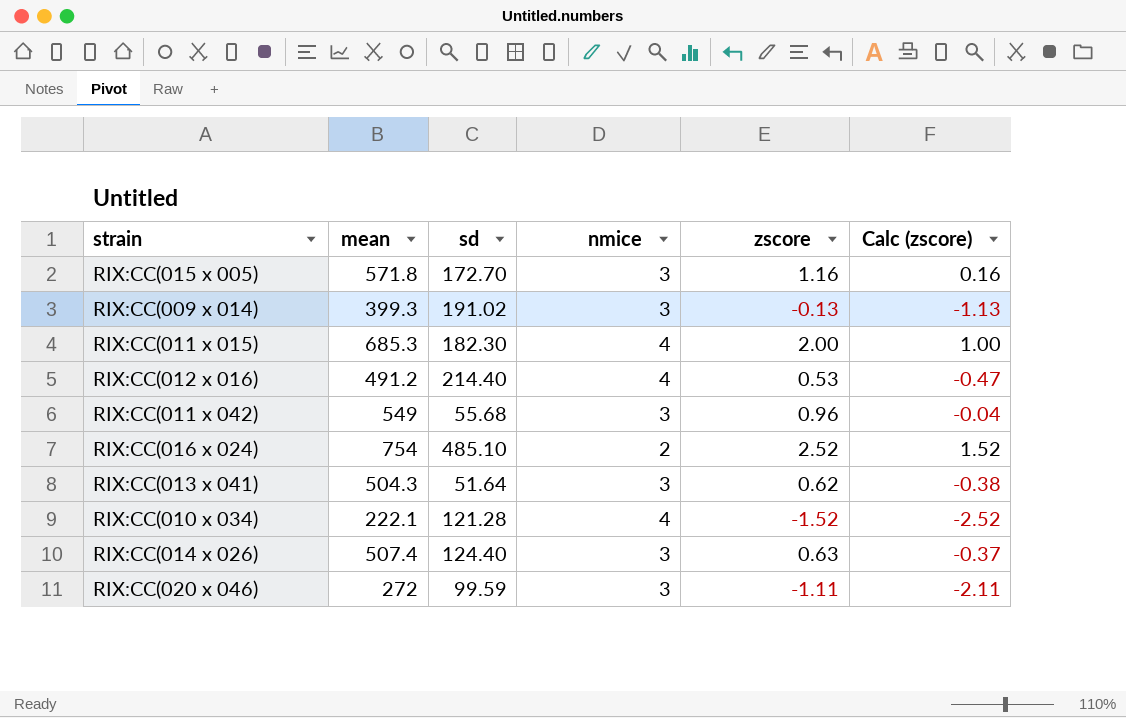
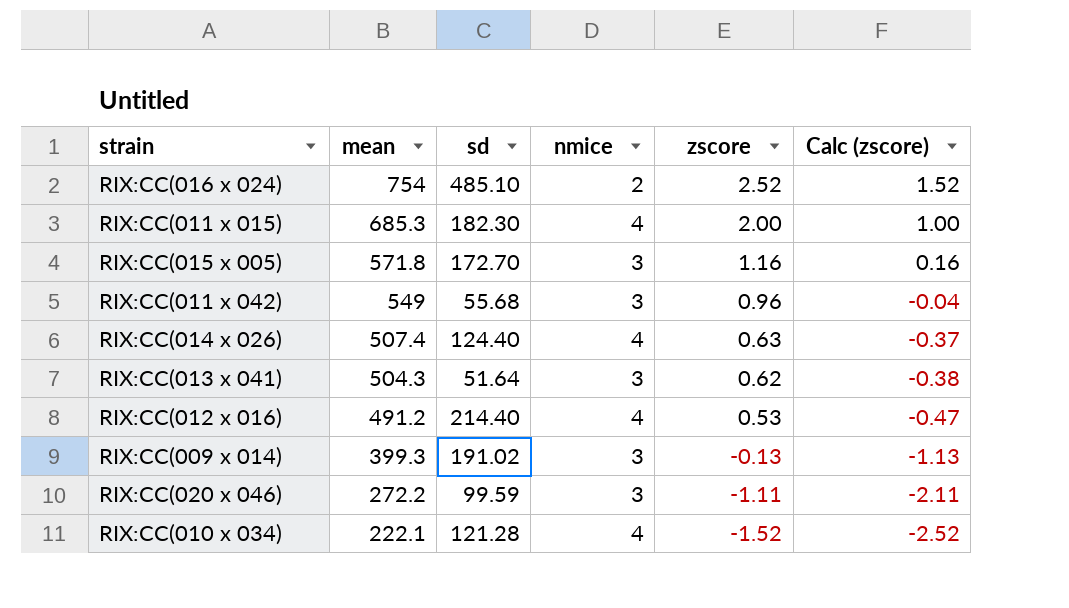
row order: none -> mean descending
RIX:CC(014 x 026) | nmice: 3 -> 4
RIX:CC(020 x 046) | mean: 272 -> 272.2

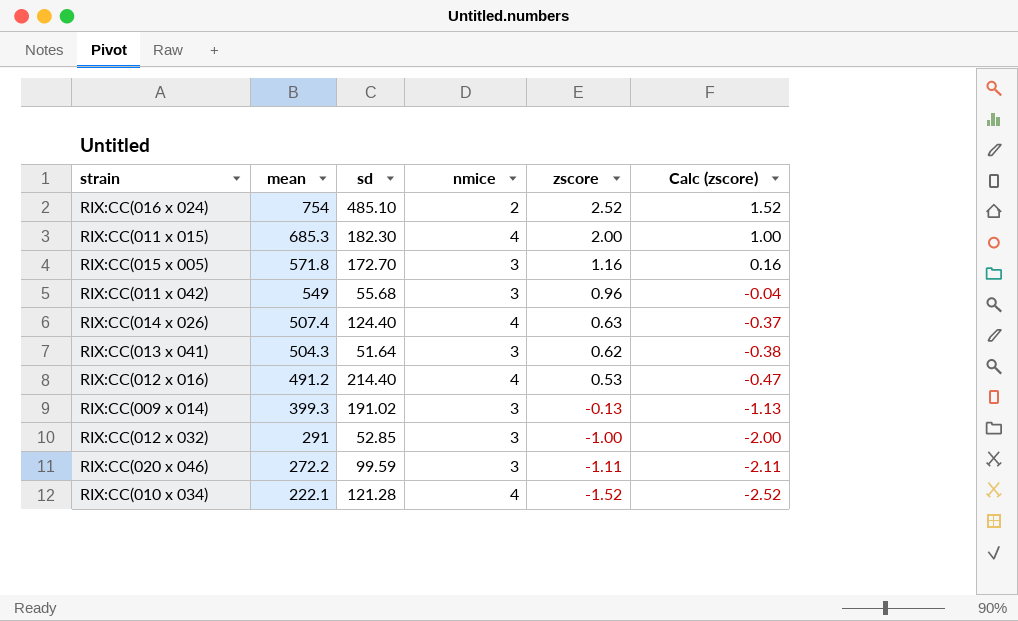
row RIX:CC(012 x 032): none -> 291 | 52.85 | 3 | -1.00 | -2.00

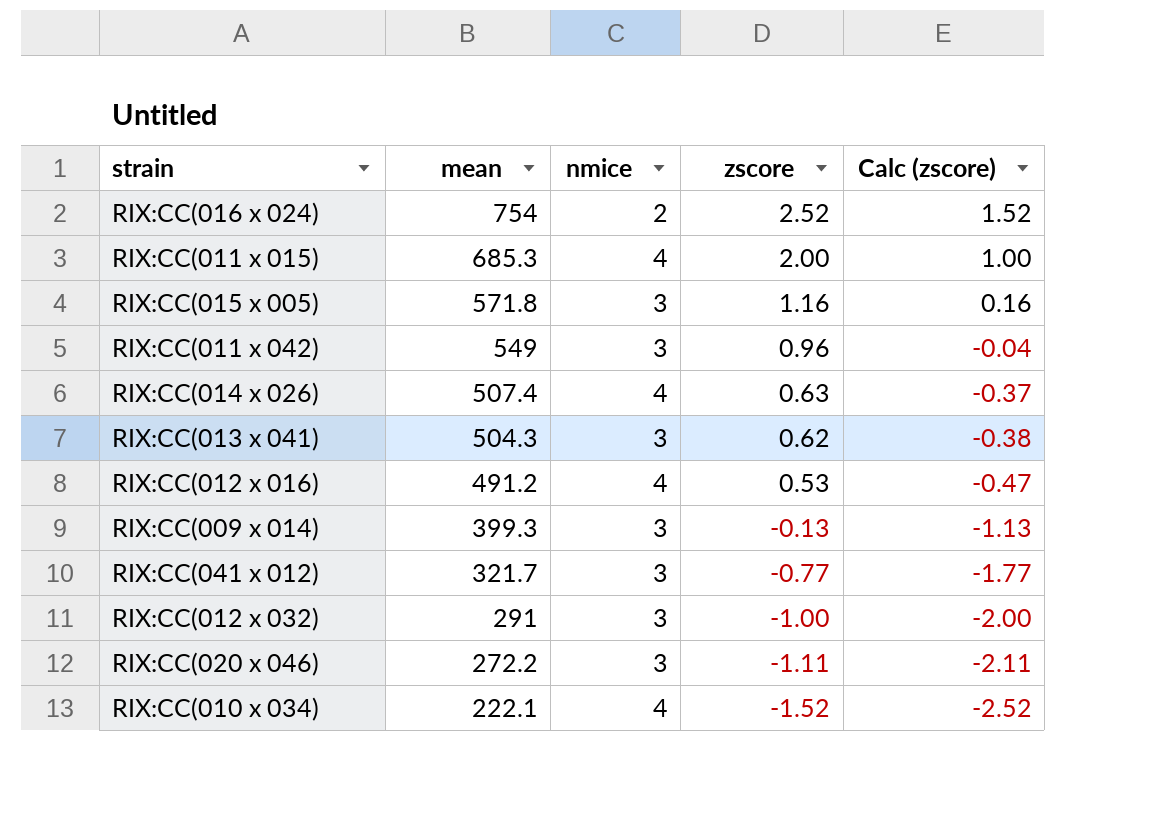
column sd | position: 3 -> none
row RIX:CC(041 x 012): none -> 321.7 | 3 | -0.77 | -1.77

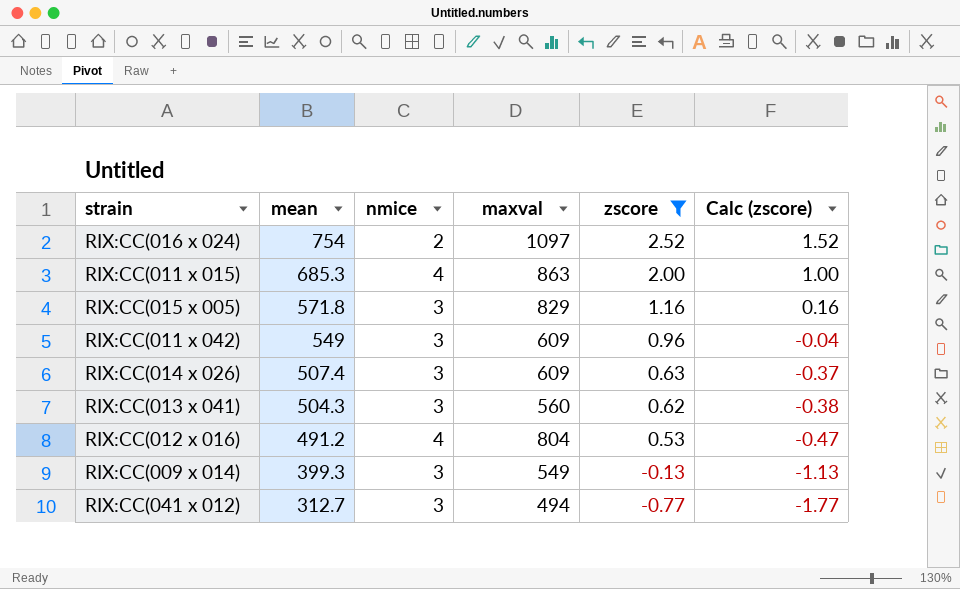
filter: none -> zscore >= -0.77
column maxval | position: none -> 4
RIX:CC(014 x 026) | nmice: 4 -> 3
RIX:CC(041 x 012) | mean: 321.7 -> 312.7

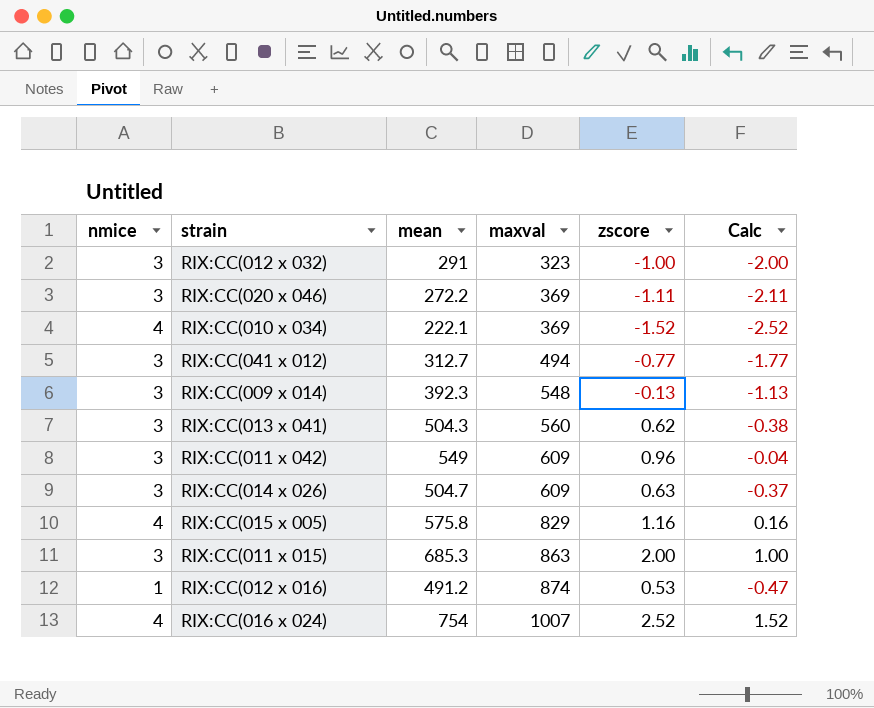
filter: zscore >= -0.77 -> none
row order: mean descending -> maxval ascending
column nmice | position: 3 -> 1
column name: Calc (zscore) -> Calc
RIX:CC(009 x 014) | mean: 399.3 -> 392.3
RIX:CC(009 x 014) | maxval: 549 -> 548
RIX:CC(014 x 026) | mean: 507.4 -> 504.7
RIX:CC(015 x 005) | nmice: 3 -> 4
RIX:CC(015 x 005) | mean: 571.8 -> 575.8
RIX:CC(011 x 015) | nmice: 4 -> 3
RIX:CC(012 x 016) | nmice: 4 -> 1
RIX:CC(012 x 016) | maxval: 804 -> 874
RIX:CC(016 x 024) | nmice: 2 -> 4
RIX:CC(016 x 024) | maxval: 1097 -> 1007

